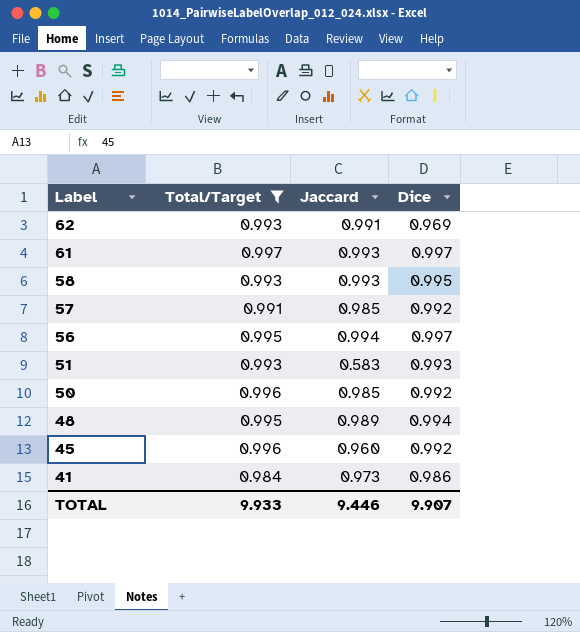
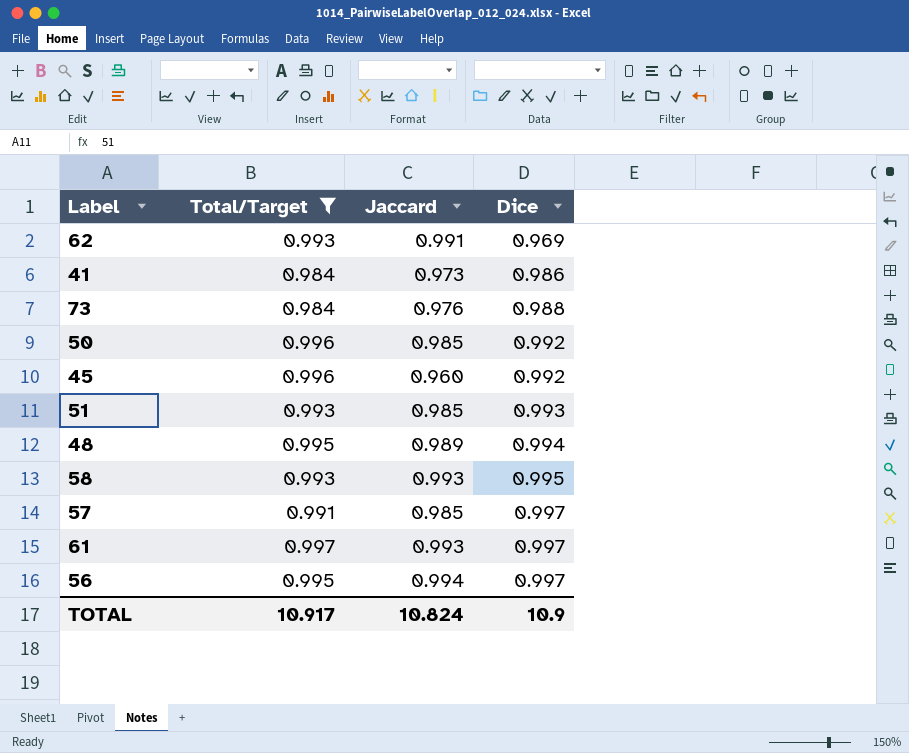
row order: Label descending -> Dice ascending
row 73: none -> 0.984 | 0.976 | 0.988
51 | Jaccard: 0.583 -> 0.985
57 | Dice: 0.992 -> 0.997
TOTAL | Total/Target: 9.933 -> 10.917
TOTAL | Jaccard: 9.446 -> 10.824
TOTAL | Dice: 9.907 -> 10.9

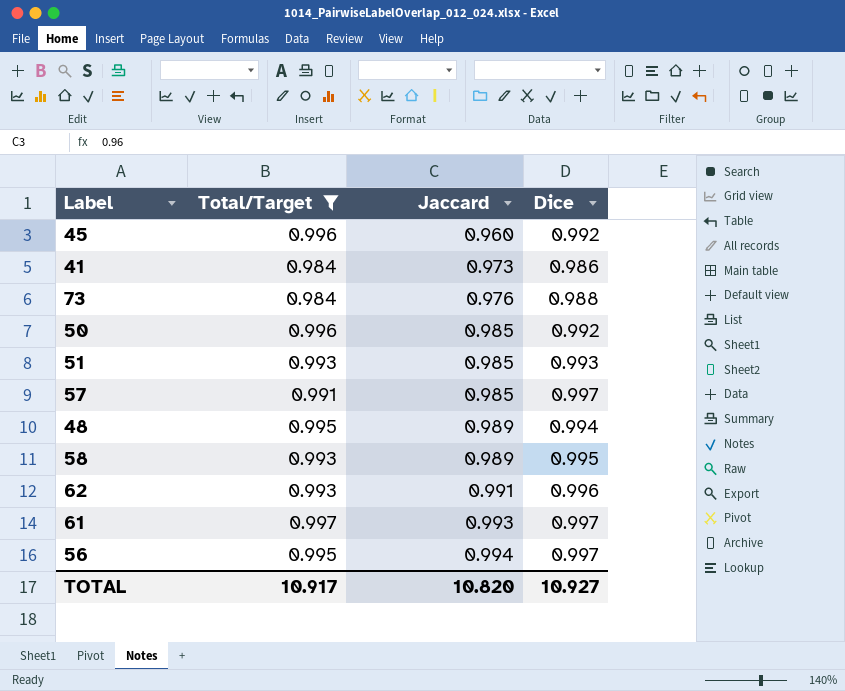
row order: Dice ascending -> Jaccard ascending
58 | Jaccard: 0.993 -> 0.989
62 | Dice: 0.969 -> 0.996
TOTAL | Jaccard: 10.824 -> 10.820
TOTAL | Dice: 10.9 -> 10.927

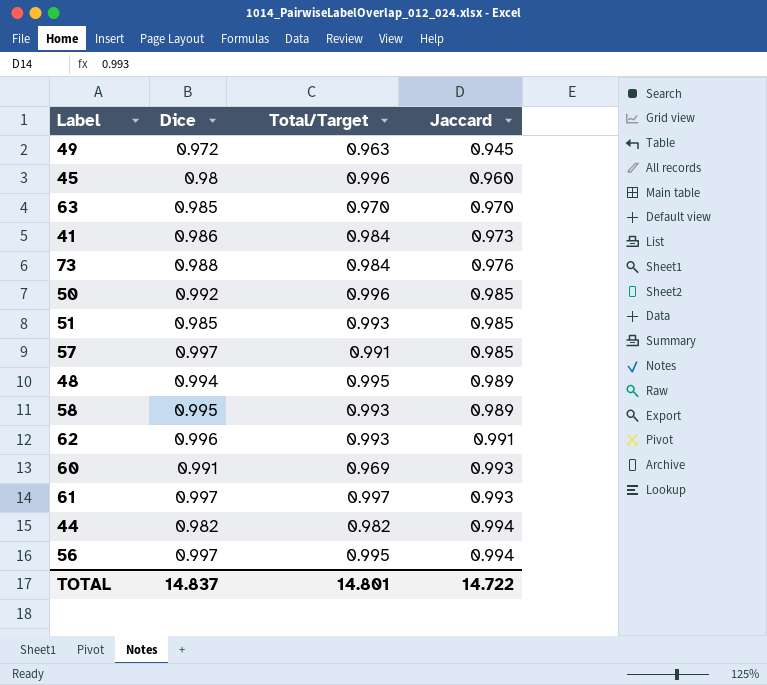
filter: Total/Target >= 0.984 -> none
column Dice | position: 4 -> 2
45 | Dice: 0.992 -> 0.98
51 | Dice: 0.993 -> 0.985
TOTAL | Dice: 10.927 -> 14.837
TOTAL | Total/Target: 10.917 -> 14.801
TOTAL | Jaccard: 10.820 -> 14.722

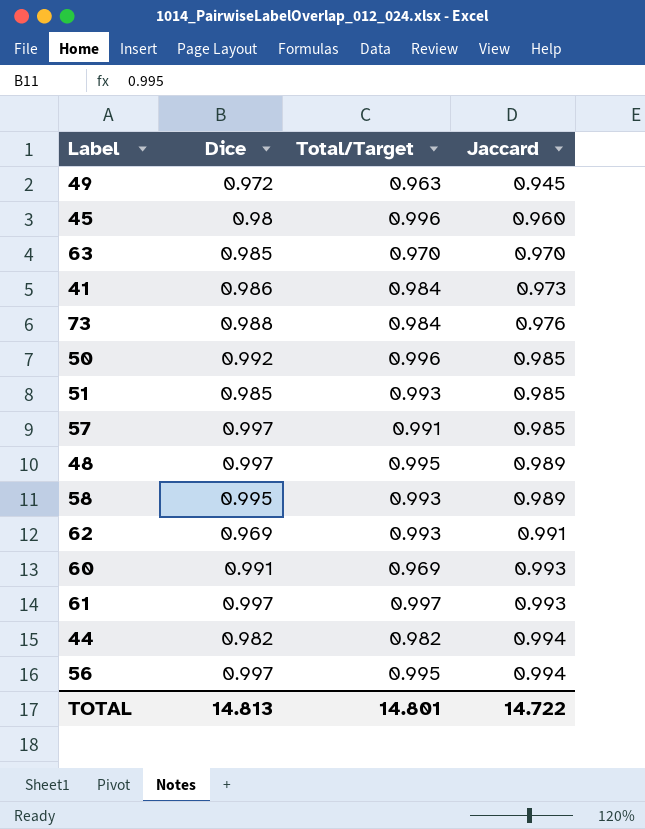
48 | Dice: 0.994 -> 0.997
62 | Dice: 0.996 -> 0.969
TOTAL | Dice: 14.837 -> 14.813

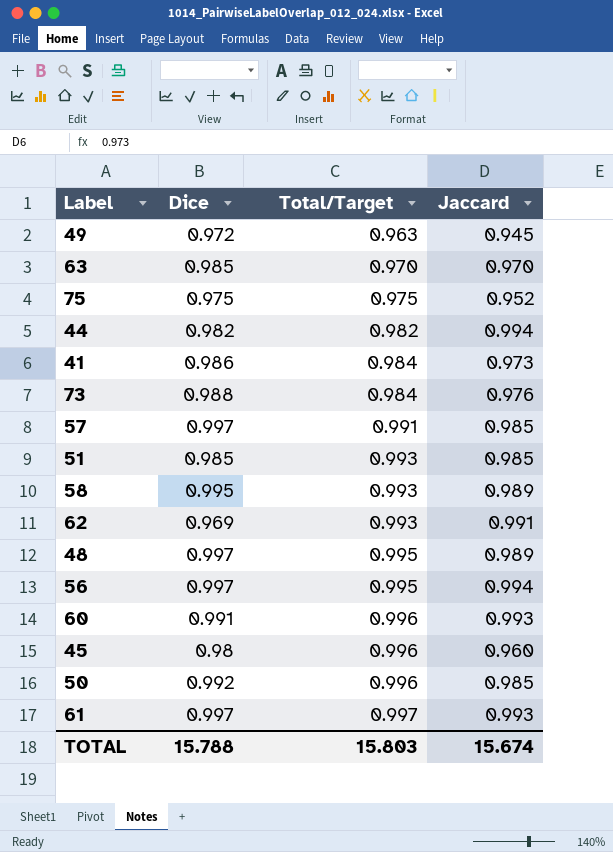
row order: Jaccard ascending -> Total/Target ascending
row 75: none -> 0.975 | 0.975 | 0.952
60 | Total/Target: 0.969 -> 0.996
TOTAL | Dice: 14.813 -> 15.788
TOTAL | Total/Target: 14.801 -> 15.803
TOTAL | Jaccard: 14.722 -> 15.674

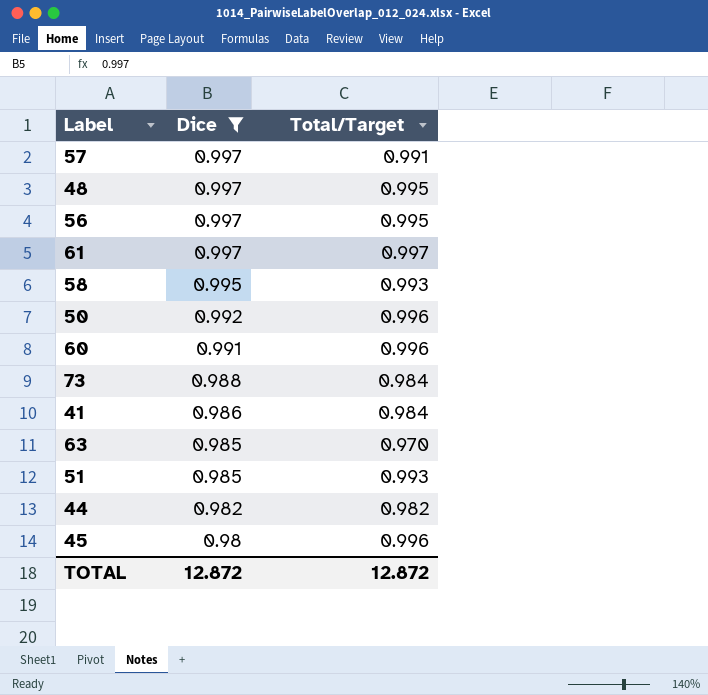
filter: none -> Dice >= 0.98
row order: Total/Target ascending -> Dice descending
column Jaccard | position: 4 -> none
TOTAL | Dice: 15.788 -> 12.872
TOTAL | Total/Target: 15.803 -> 12.872

